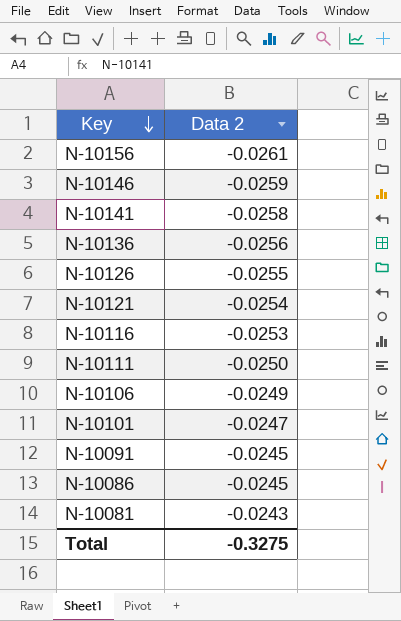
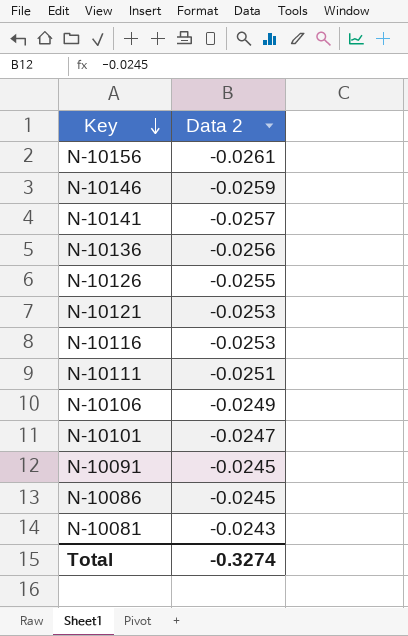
N-10141 | Data 2: -0.0258 -> -0.0257
N-10121 | Data 2: -0.0254 -> -0.0253
N-10111 | Data 2: -0.0250 -> -0.0251
Total | Data 2: -0.3275 -> -0.3274

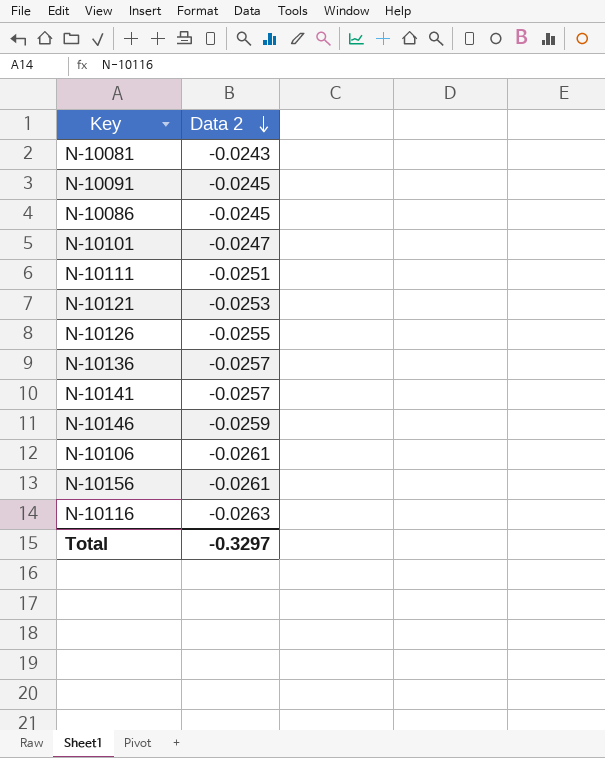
row order: Key descending -> Data 2 descending
N-10136 | Data 2: -0.0256 -> -0.0257
N-10106 | Data 2: -0.0249 -> -0.0261
N-10116 | Data 2: -0.0253 -> -0.0263
Total | Data 2: -0.3274 -> -0.3297

